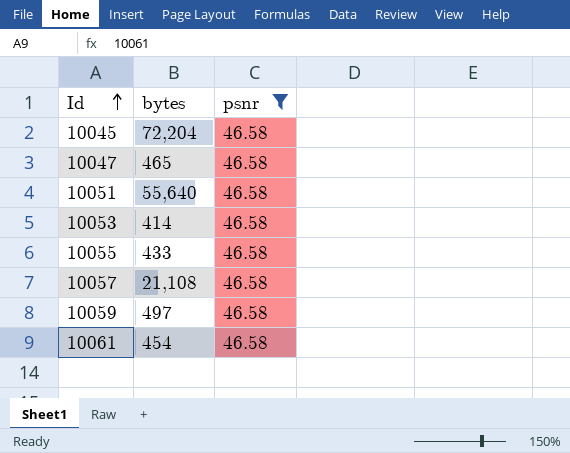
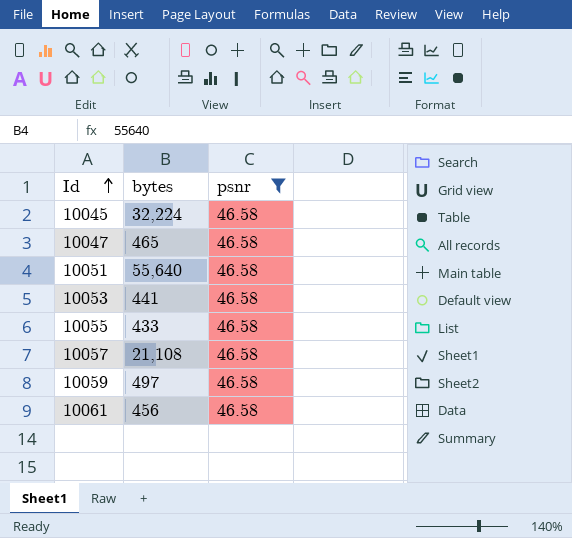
10045 | bytes: 72,204 -> 32,224
10053 | bytes: 414 -> 441
10061 | bytes: 454 -> 456

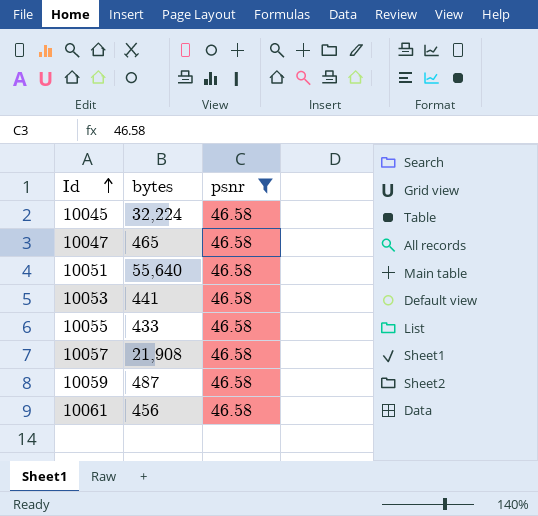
10057 | bytes: 21,108 -> 21,908
10059 | bytes: 497 -> 487

